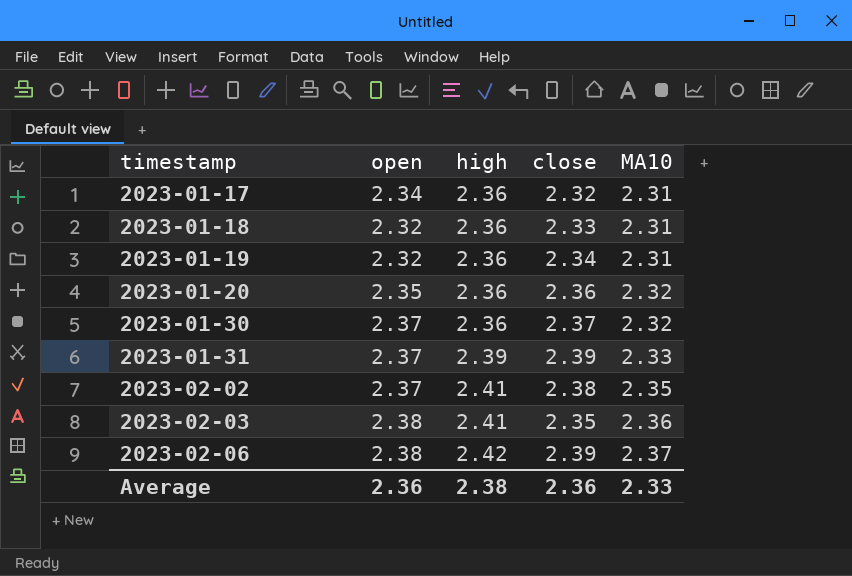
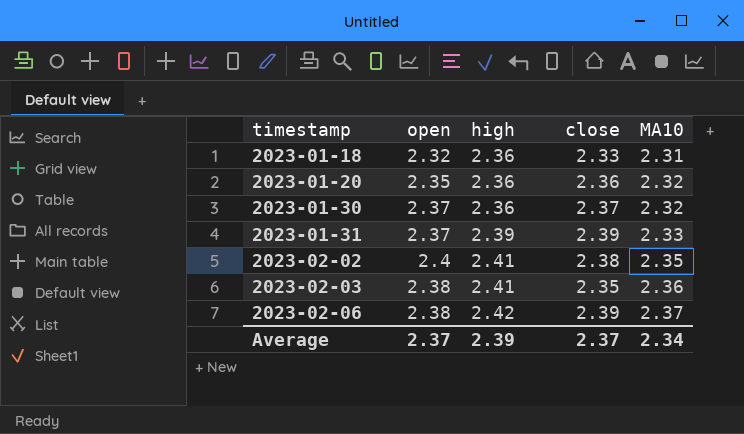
row 2023-01-17: 2.34 | 2.36 | 2.32 | 2.31 -> none
row 2023-01-19: 2.32 | 2.36 | 2.34 | 2.31 -> none
2023-02-02 | open: 2.37 -> 2.4
Average | open: 2.36 -> 2.37
Average | high: 2.38 -> 2.39
Average | close: 2.36 -> 2.37
Average | MA10: 2.33 -> 2.34

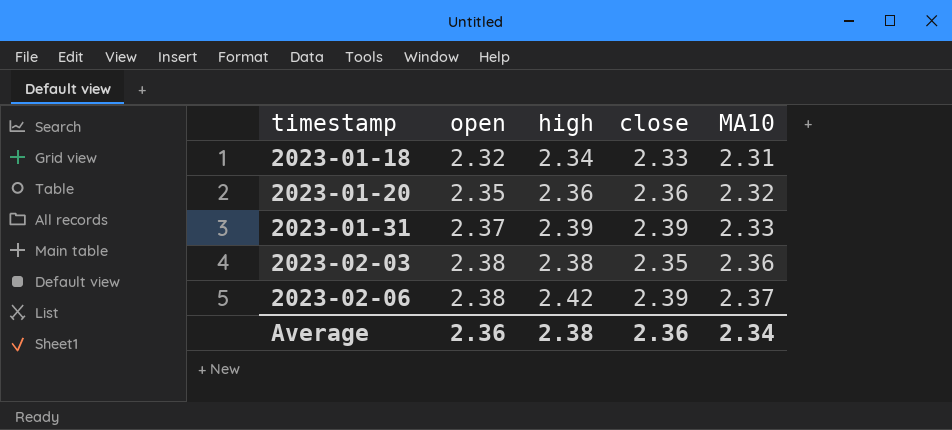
row 2023-01-30: 2.37 | 2.36 | 2.37 | 2.32 -> none
row 2023-02-02: 2.4 | 2.41 | 2.38 | 2.35 -> none
2023-01-18 | high: 2.36 -> 2.34
2023-02-03 | high: 2.41 -> 2.38
Average | open: 2.37 -> 2.36
Average | high: 2.39 -> 2.38
Average | close: 2.37 -> 2.36

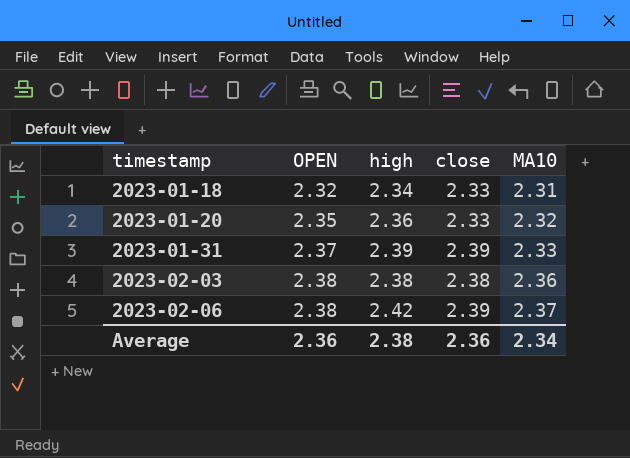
column name: open -> OPEN
2023-01-20 | close: 2.36 -> 2.33
2023-02-03 | close: 2.35 -> 2.38

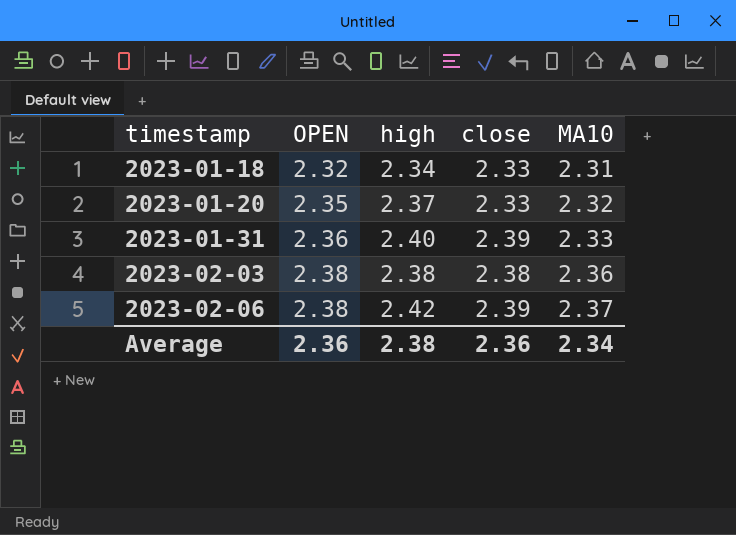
2023-01-20 | high: 2.36 -> 2.37
2023-01-31 | OPEN: 2.37 -> 2.36
2023-01-31 | high: 2.39 -> 2.40

